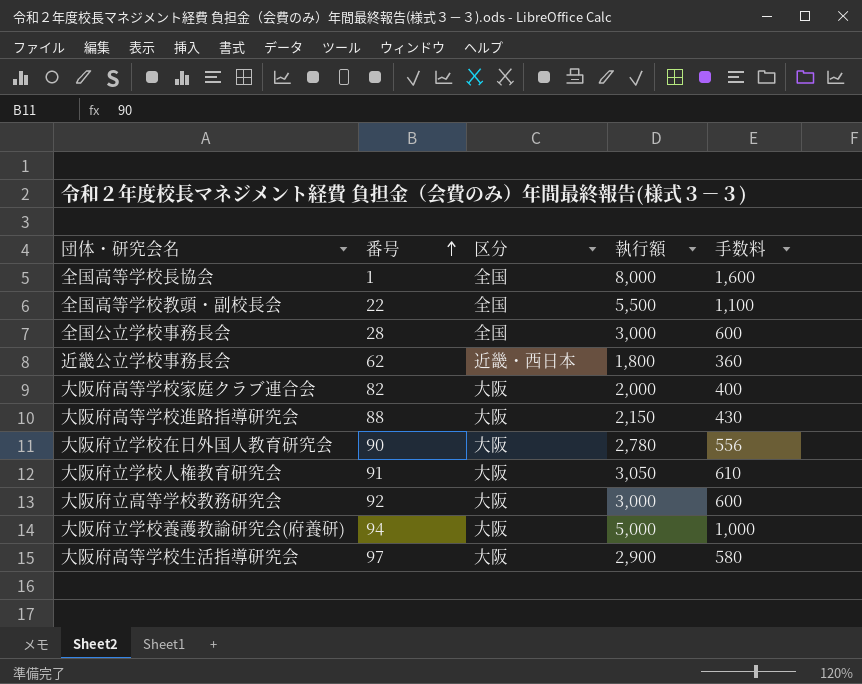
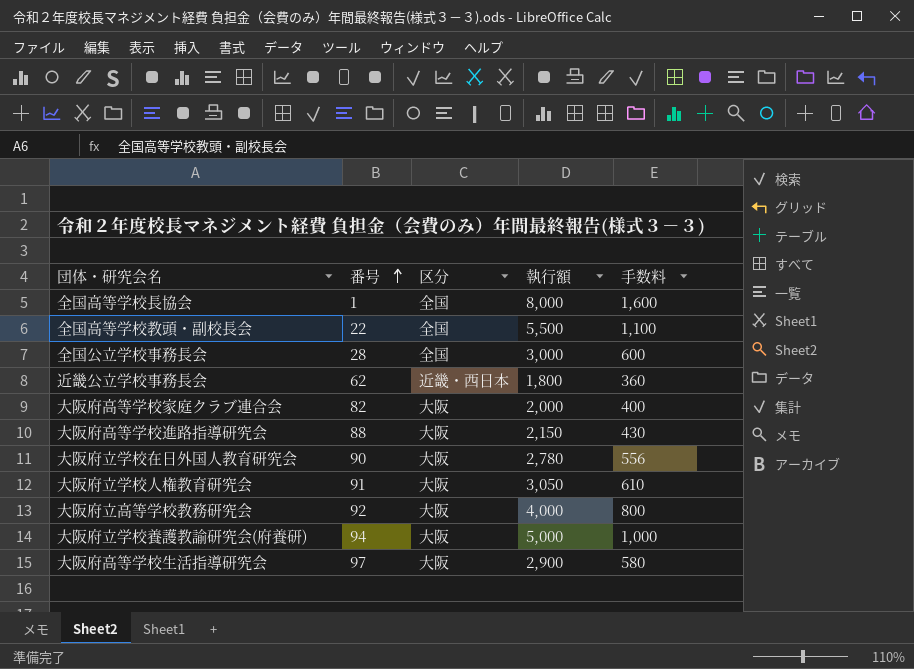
大阪府立高等学校教務研究会 | 執行額: 3,000 -> 4,000
大阪府立高等学校教務研究会 | 手数料: 600 -> 800

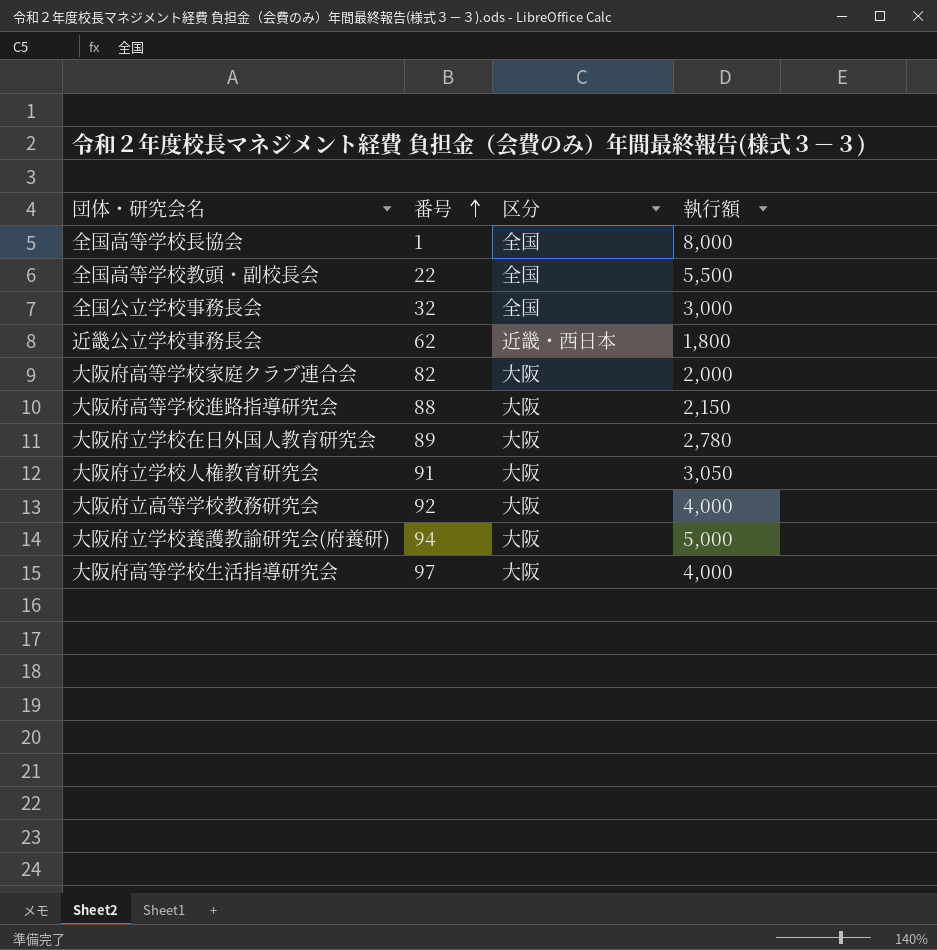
column 手数料 | formula: [執行額] * 0.2 -> none
全国公立学校事務長会 | 番号: 28 -> 32
大阪府立学校在日外国人教育研究会 | 番号: 90 -> 89
大阪府高等学校生活指導研究会 | 執行額: 2,900 -> 4,000

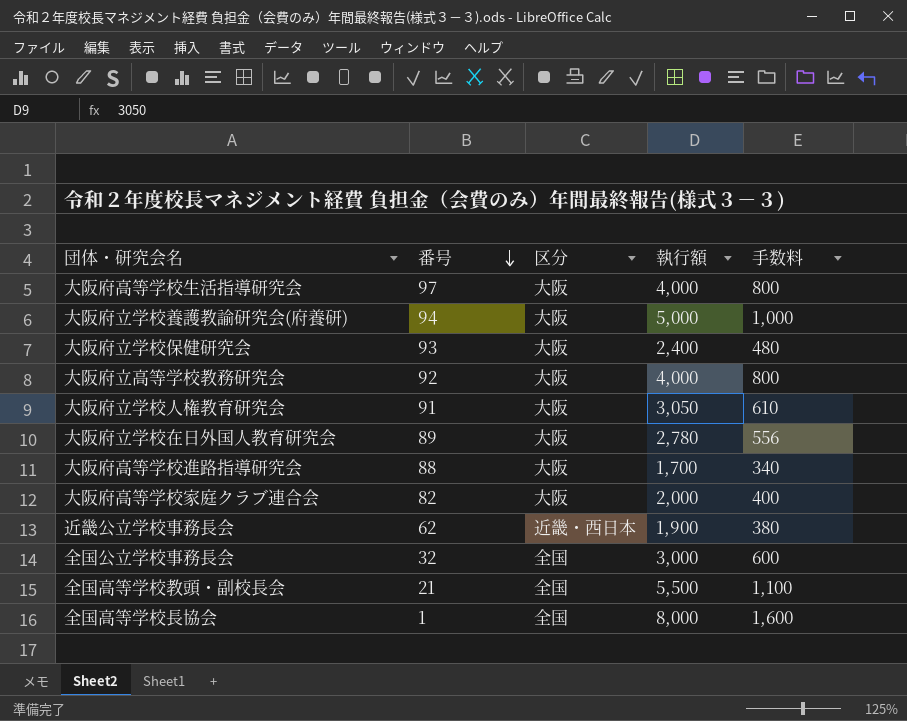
row order: 番号 ascending -> 番号 descending
column 手数料 | formula: none -> [執行額] * 0.2
row 大阪府立学校保健研究会: none -> 93 | 大阪 | 2,400 | 480
大阪府高等学校進路指導研究会 | 執行額: 2,150 -> 1,700
近畿公立学校事務長会 | 執行額: 1,800 -> 1,900
全国高等学校教頭・副校長会 | 番号: 22 -> 21

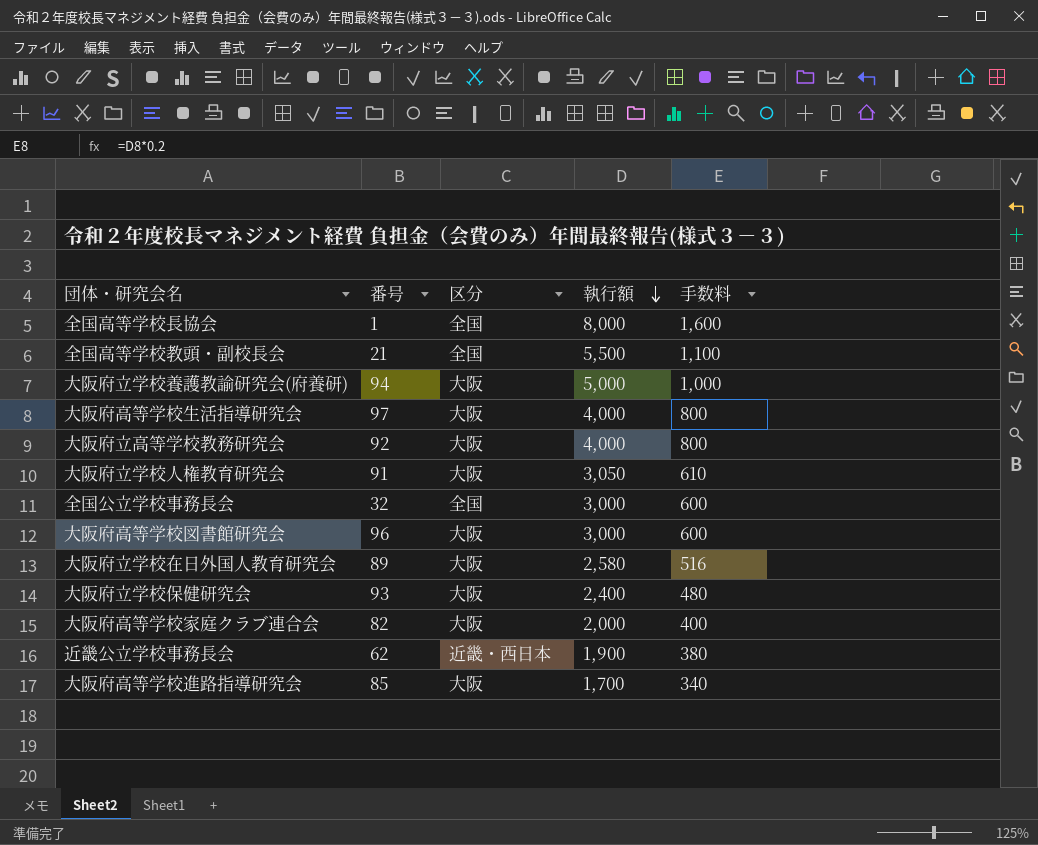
row order: 番号 descending -> 執行額 descending
row 大阪府高等学校図書館研究会: none -> 96 | 大阪 | 3,000 | 600
大阪府立学校在日外国人教育研究会 | 執行額: 2,780 -> 2,580
大阪府立学校在日外国人教育研究会 | 手数料: 556 -> 516
大阪府高等学校進路指導研究会 | 番号: 88 -> 85

